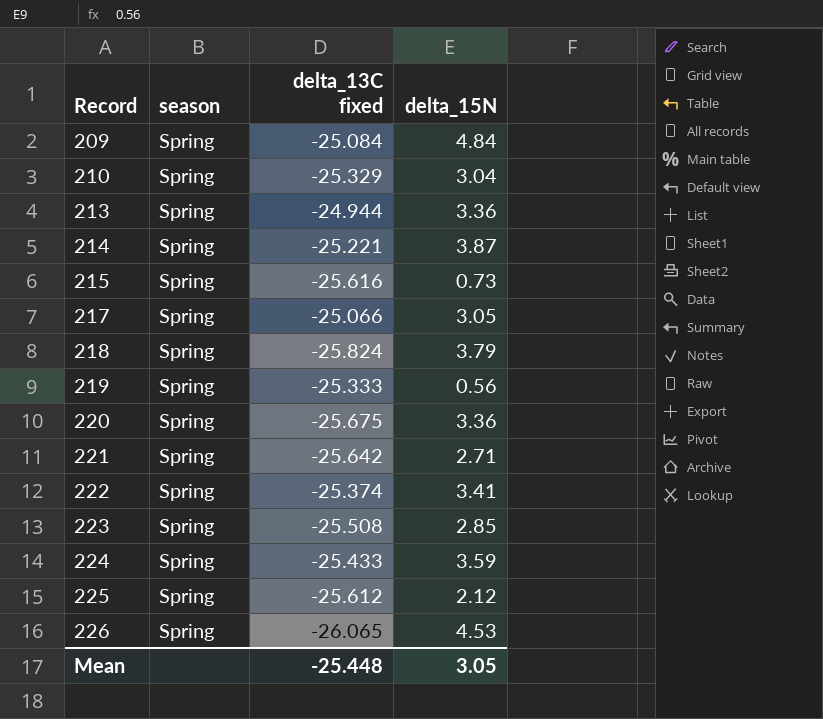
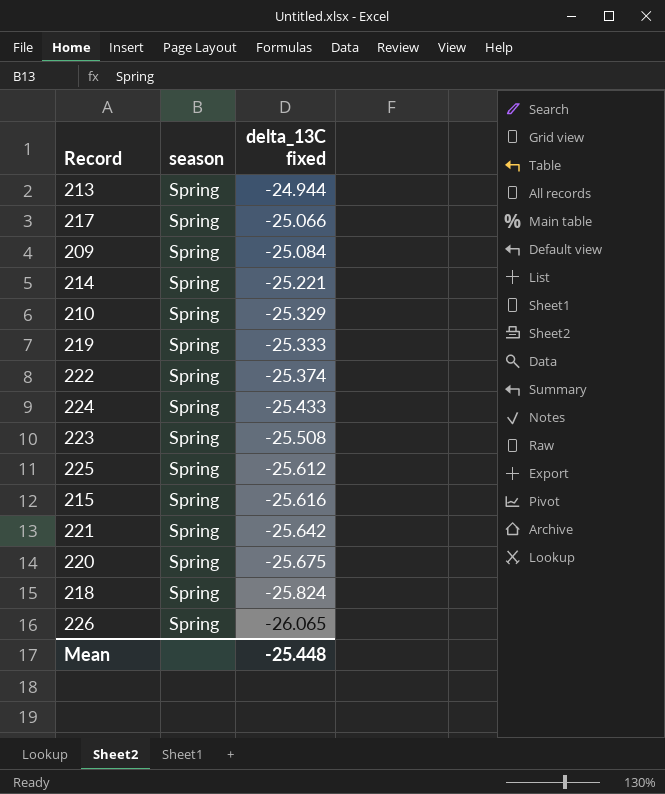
row order: Record ascending -> delta_13C fixed descending
column delta_15N | position: 4 -> none

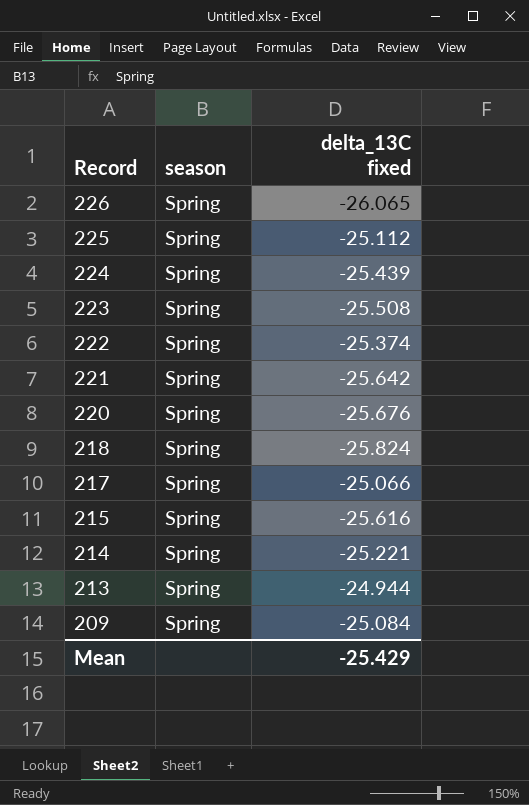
row order: delta_13C fixed descending -> Record descending
row 210: Spring | -25.329 -> none
row 219: Spring | -25.333 -> none
225 | delta_13C fixed: -25.612 -> -25.112
224 | delta_13C fixed: -25.433 -> -25.439
220 | delta_13C fixed: -25.675 -> -25.676
Mean | delta_13C fixed: -25.448 -> -25.429

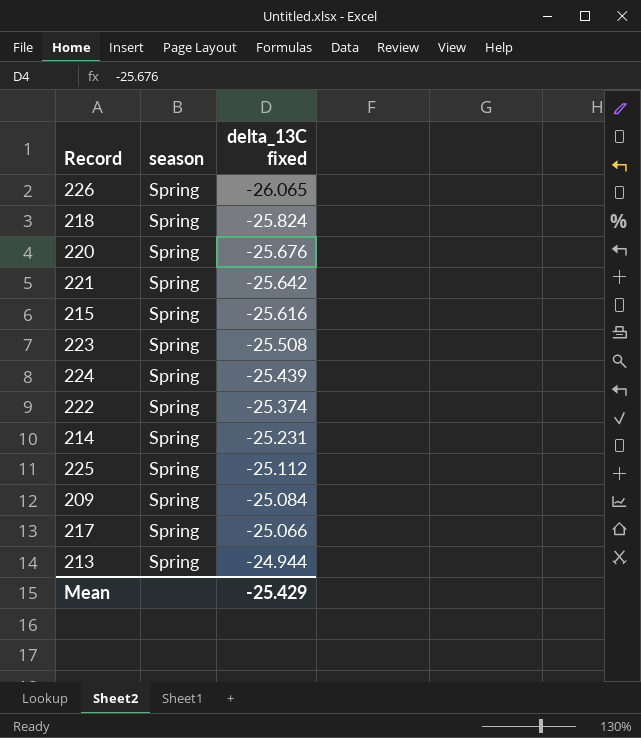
row order: Record descending -> delta_13C fixed ascending
214 | delta_13C fixed: -25.221 -> -25.231

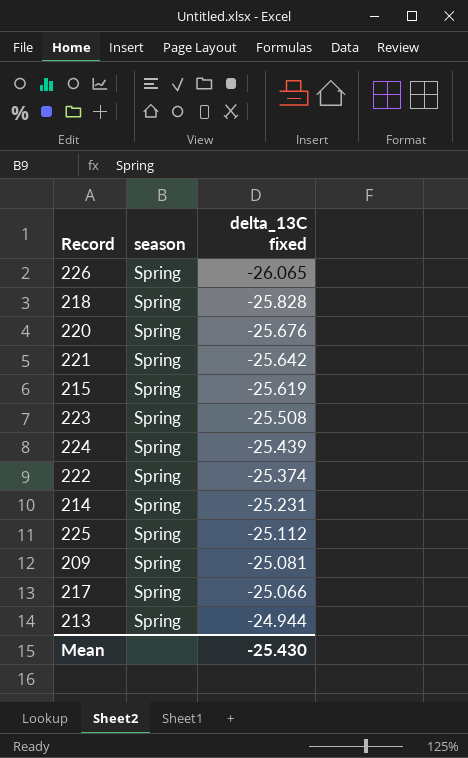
218 | delta_13C fixed: -25.824 -> -25.828
215 | delta_13C fixed: -25.616 -> -25.619
209 | delta_13C fixed: -25.084 -> -25.081
Mean | delta_13C fixed: -25.429 -> -25.430

